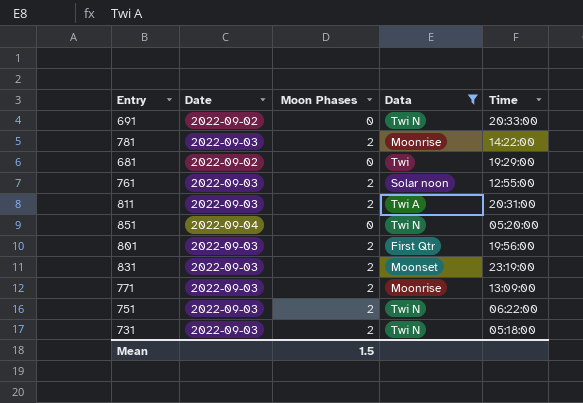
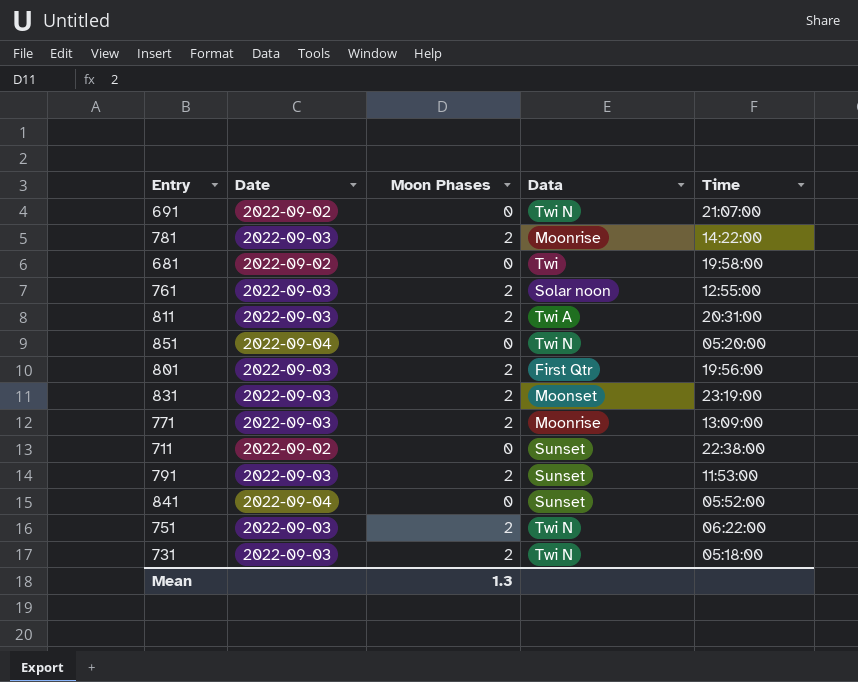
filter: Data != Sunset -> none
691 | Time: 20:33:00 -> 21:07:00
681 | Time: 19:29:00 -> 19:58:00
Mean | Moon Phases: 1.5 -> 1.3

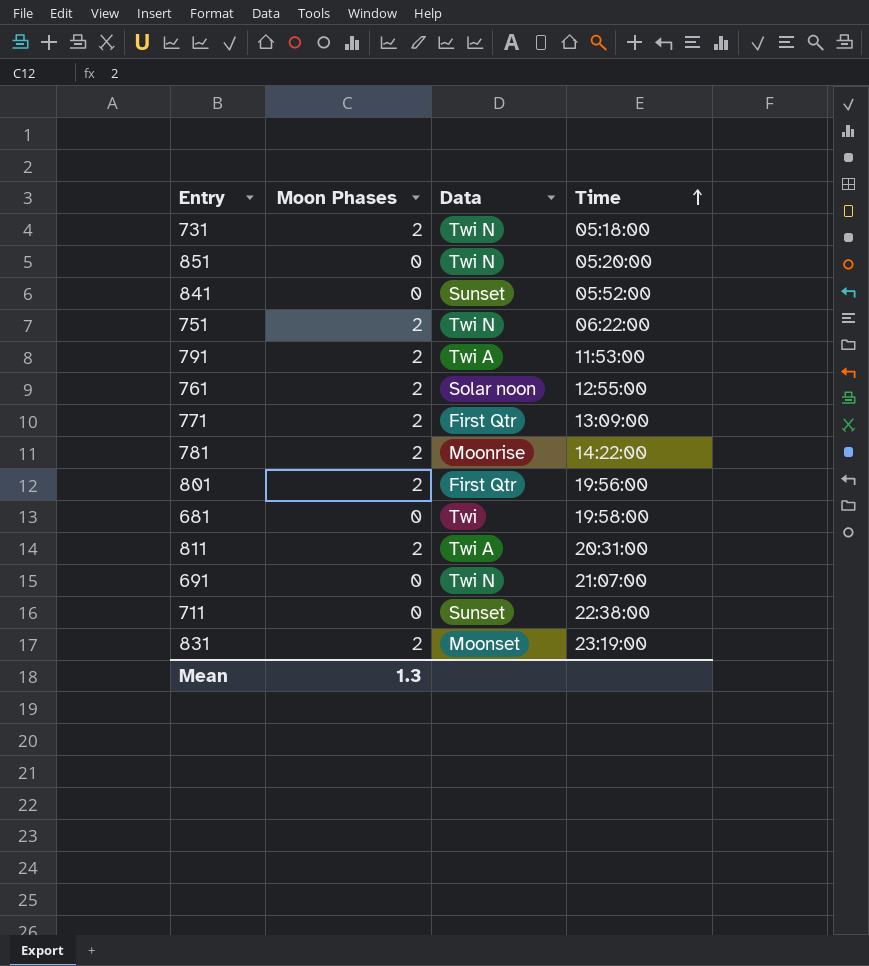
row order: none -> Time ascending
column Date | position: 2 -> none
791 | Data: Sunset -> Twi A
771 | Data: Moonrise -> First Qtr

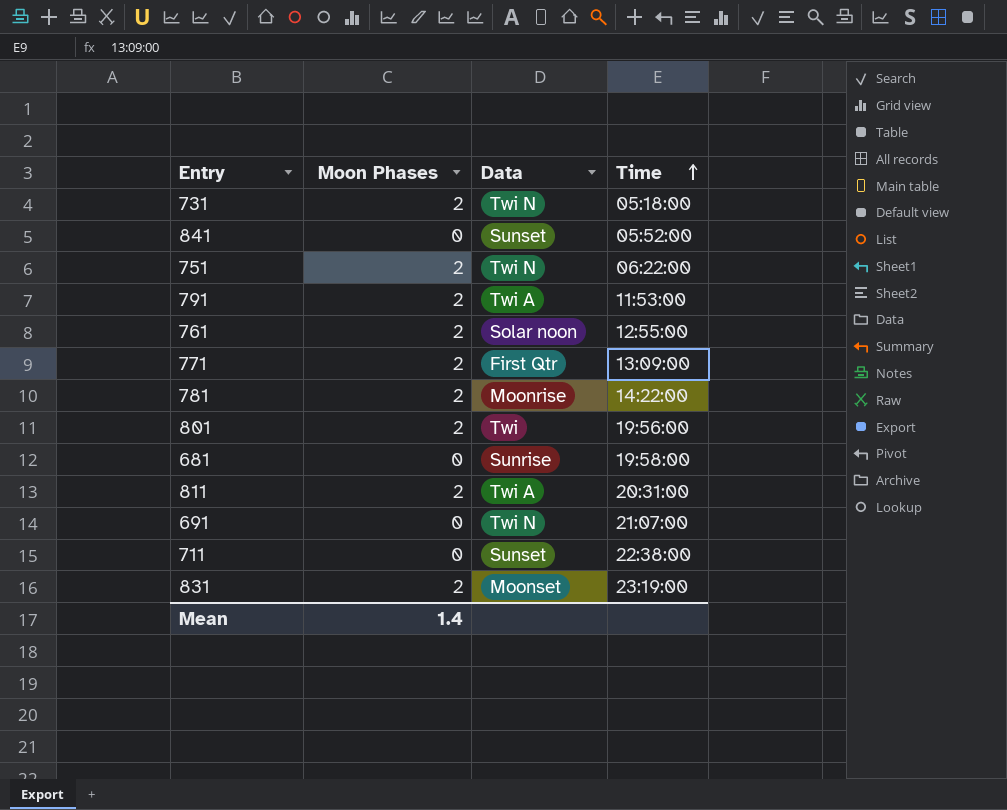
row 851: 0 | Twi N | 05:20:00 -> none
801 | Data: First Qtr -> Twi
681 | Data: Twi -> Sunrise
Mean | Moon Phases: 1.3 -> 1.4

